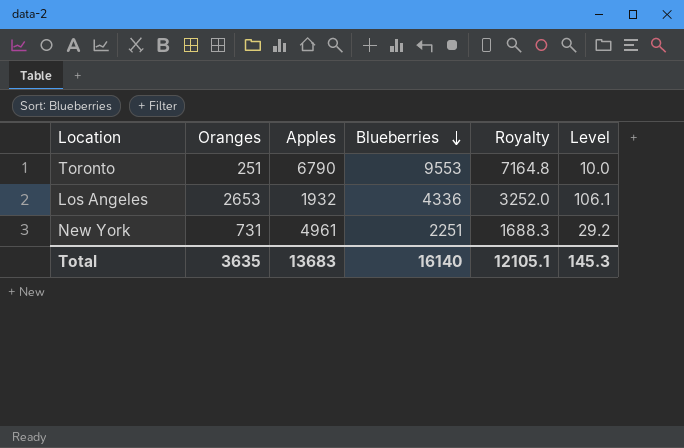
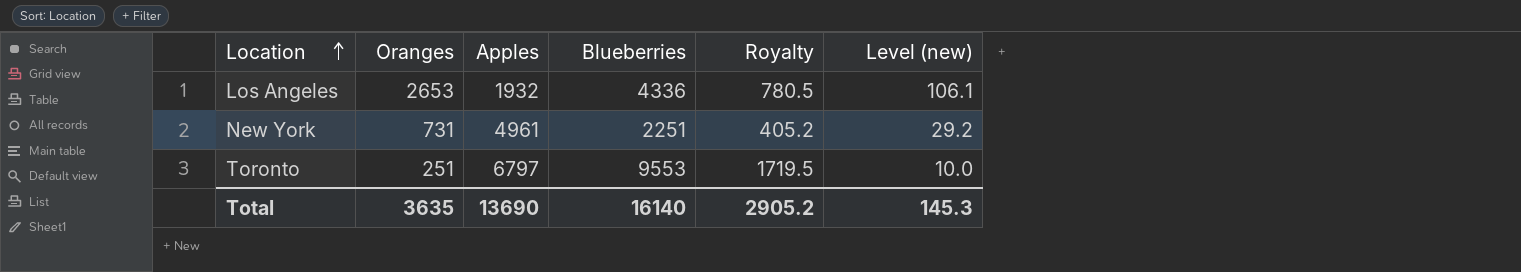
row order: Blueberries descending -> Location ascending
column Royalty | formula: [Blueberries] * 0.75 -> [Blueberries] * 0.18
column name: Level -> Level (new)
Toronto | Apples: 6790 -> 6797
Total | Apples: 13683 -> 13690
Total | Royalty: 12105.1 -> 2905.2

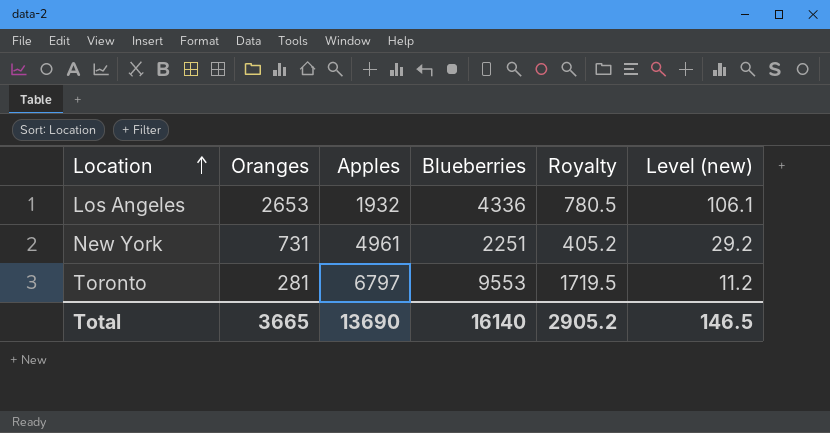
Toronto | Oranges: 251 -> 281
Toronto | Level (new): 10.0 -> 11.2
Total | Oranges: 3635 -> 3665
Total | Level (new): 145.3 -> 146.5

